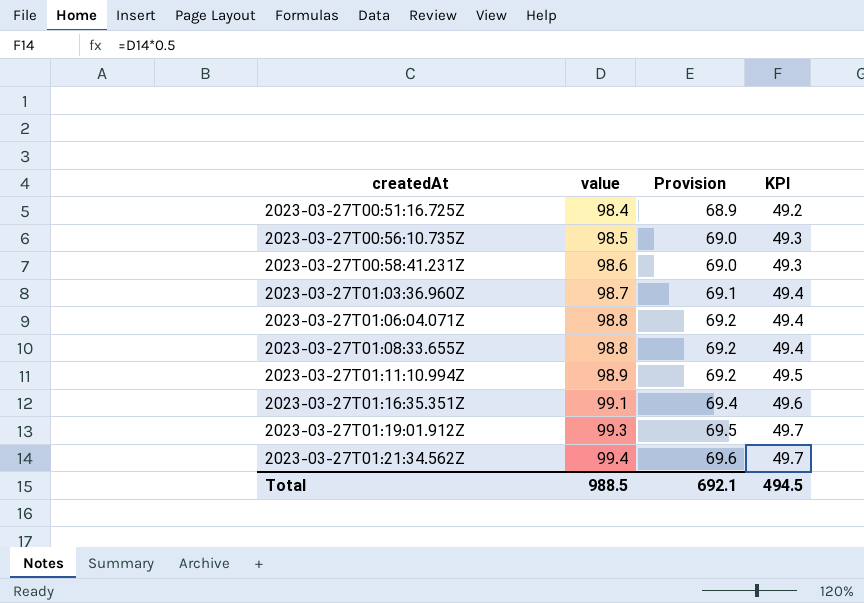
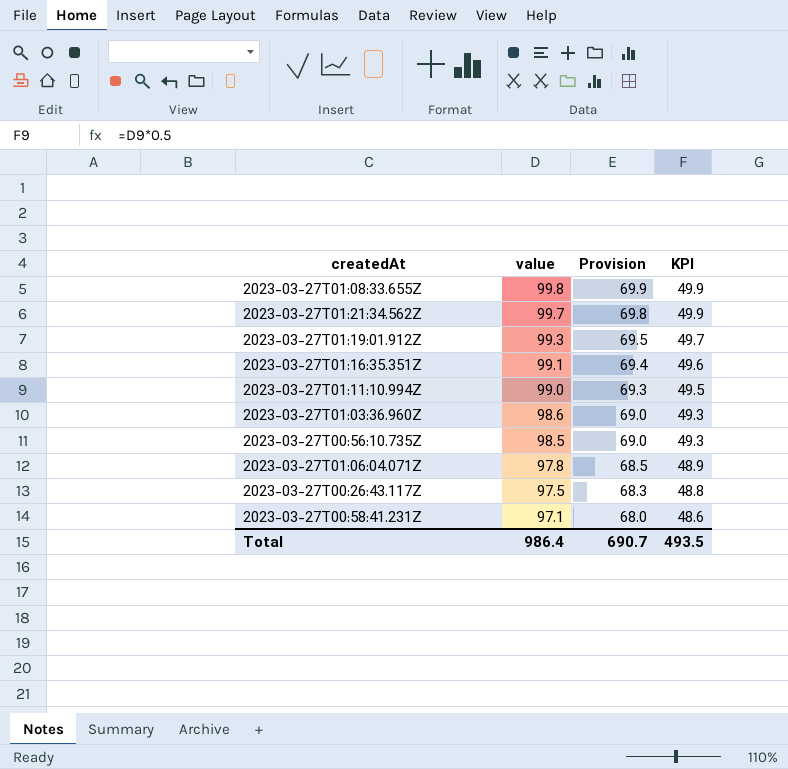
row order: createdAt ascending -> value descending
row 2023-03-27T00:51:16.725Z: 98.4 | 68.9 | 49.2 -> none
2023-03-27T01:08:33.655Z | value: 98.8 -> 99.8
2023-03-27T01:08:33.655Z | Provision: 69.2 -> 69.9
2023-03-27T01:08:33.655Z | KPI: 49.4 -> 49.9
2023-03-27T01:21:34.562Z | value: 99.4 -> 99.7
2023-03-27T01:21:34.562Z | Provision: 69.6 -> 69.8
2023-03-27T01:21:34.562Z | KPI: 49.7 -> 49.9
2023-03-27T01:11:10.994Z | value: 98.9 -> 99.0
2023-03-27T01:11:10.994Z | Provision: 69.2 -> 69.3
2023-03-27T01:03:36.960Z | value: 98.7 -> 98.6
2023-03-27T01:03:36.960Z | Provision: 69.1 -> 69.0
2023-03-27T01:03:36.960Z | KPI: 49.4 -> 49.3
2023-03-27T01:06:04.071Z | value: 98.8 -> 97.8
2023-03-27T01:06:04.071Z | Provision: 69.2 -> 68.5
2023-03-27T01:06:04.071Z | KPI: 49.4 -> 48.9
row 2023-03-27T00:26:43.117Z: none -> 97.5 | 68.3 | 48.8
2023-03-27T00:58:41.231Z | value: 98.6 -> 97.1
2023-03-27T00:58:41.231Z | Provision: 69.0 -> 68.0
2023-03-27T00:58:41.231Z | KPI: 49.3 -> 48.6
Total | value: 988.5 -> 986.4
Total | Provision: 692.1 -> 690.7
Total | KPI: 494.5 -> 493.5

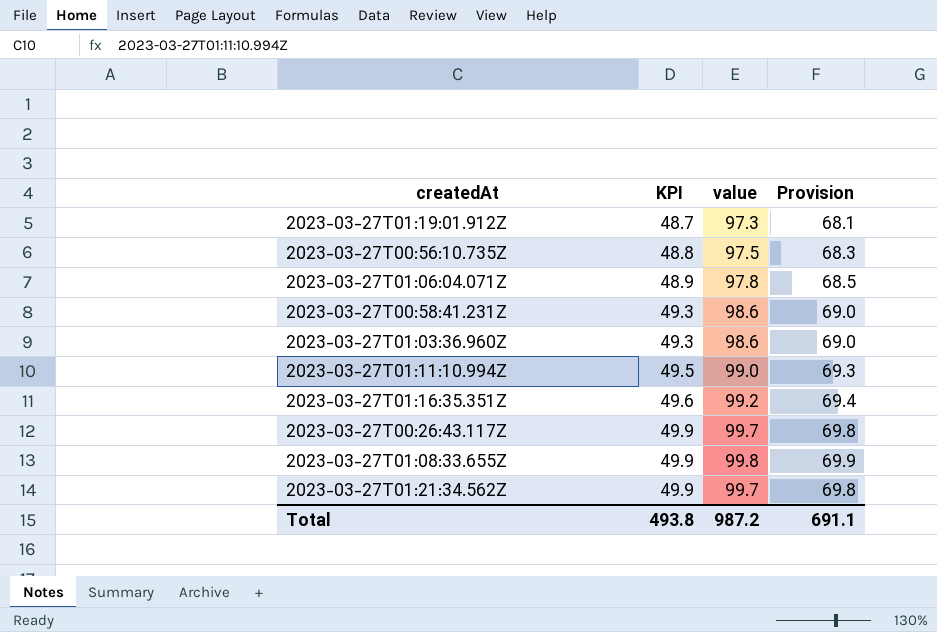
row order: value descending -> KPI ascending
column KPI | position: 4 -> 2
2023-03-27T01:19:01.912Z | KPI: 49.7 -> 48.7
2023-03-27T01:19:01.912Z | value: 99.3 -> 97.3
2023-03-27T01:19:01.912Z | Provision: 69.5 -> 68.1
2023-03-27T00:56:10.735Z | KPI: 49.3 -> 48.8
2023-03-27T00:56:10.735Z | value: 98.5 -> 97.5
2023-03-27T00:56:10.735Z | Provision: 69.0 -> 68.3
2023-03-27T00:58:41.231Z | KPI: 48.6 -> 49.3
2023-03-27T00:58:41.231Z | value: 97.1 -> 98.6
2023-03-27T00:58:41.231Z | Provision: 68.0 -> 69.0
2023-03-27T01:16:35.351Z | value: 99.1 -> 99.2
2023-03-27T00:26:43.117Z | KPI: 48.8 -> 49.9
2023-03-27T00:26:43.117Z | value: 97.5 -> 99.7
2023-03-27T00:26:43.117Z | Provision: 68.3 -> 69.8
Total | KPI: 493.5 -> 493.8
Total | value: 986.4 -> 987.2
Total | Provision: 690.7 -> 691.1

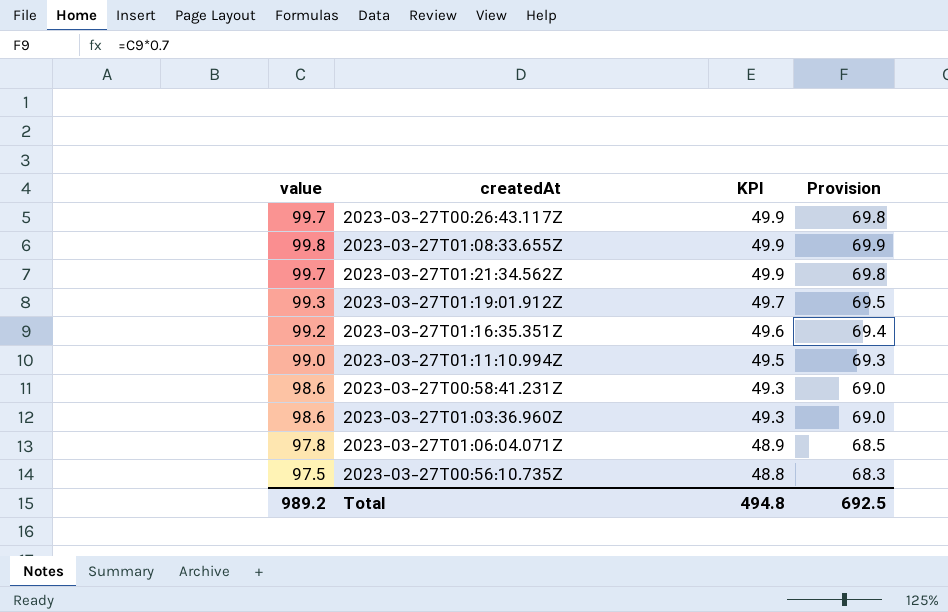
row order: KPI ascending -> KPI descending
column value | position: 3 -> 1
2023-03-27T01:19:01.912Z | value: 97.3 -> 99.3
2023-03-27T01:19:01.912Z | KPI: 48.7 -> 49.7
2023-03-27T01:19:01.912Z | Provision: 68.1 -> 69.5
Total | value: 987.2 -> 989.2
Total | KPI: 493.8 -> 494.8
Total | Provision: 691.1 -> 692.5

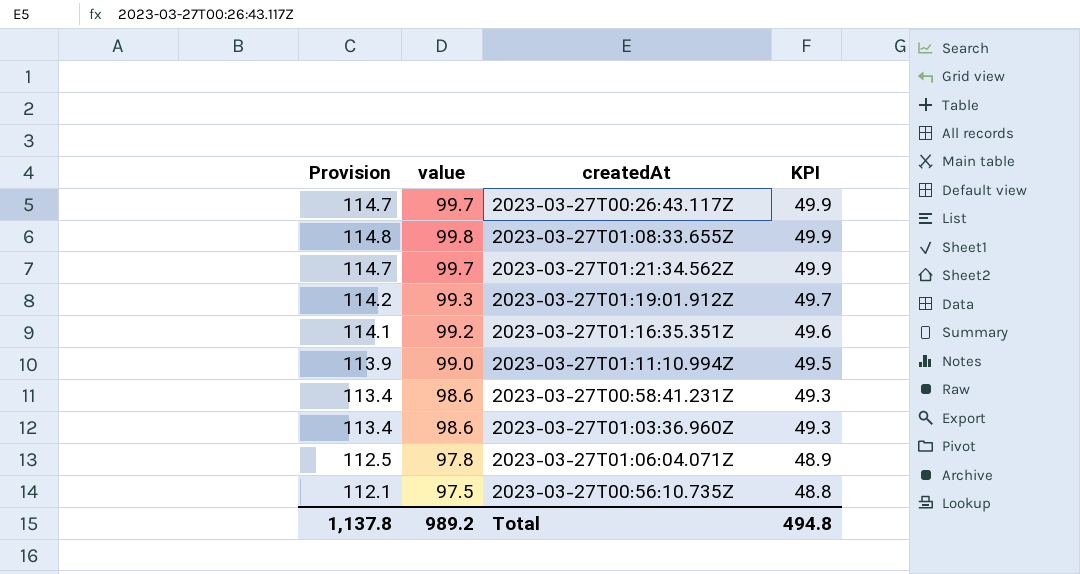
column Provision | formula: [value] * 0.7 -> [value] * 1.15
column Provision | position: 4 -> 1
Total | Provision: 692.5 -> 1,137.8

